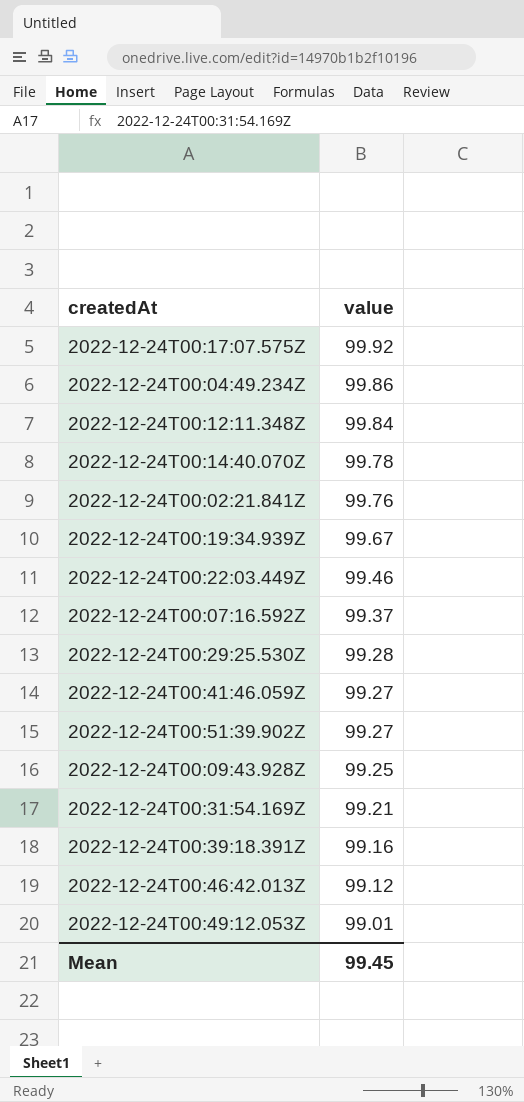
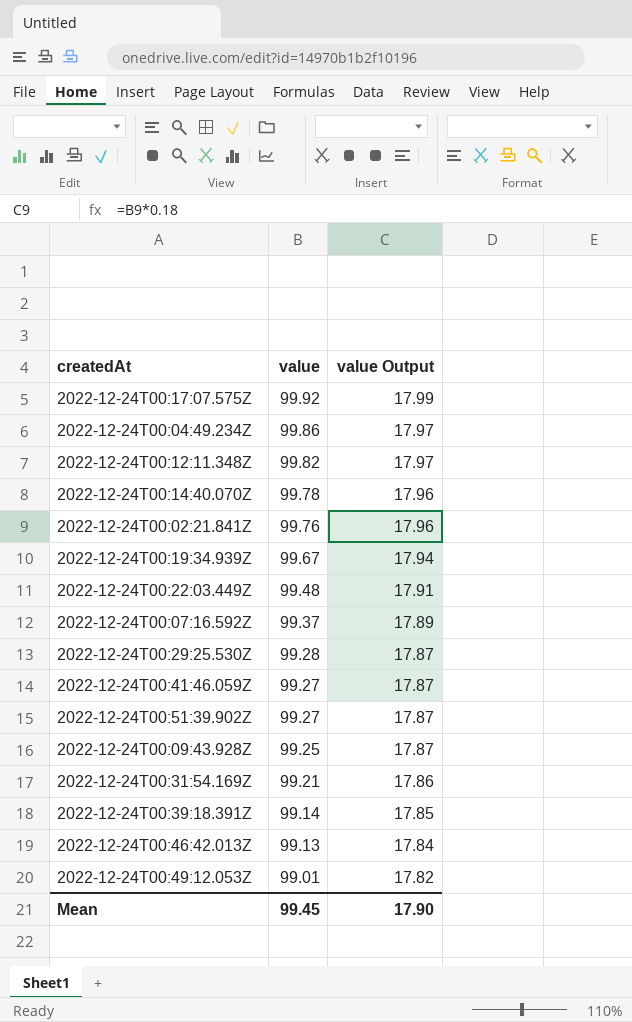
column value Output | formula: none -> [value] * 0.18
2022-12-24T00:12:11.348Z | value: 99.84 -> 99.82
2022-12-24T00:22:03.449Z | value: 99.46 -> 99.48
2022-12-24T00:39:18.391Z | value: 99.16 -> 99.14
2022-12-24T00:46:42.013Z | value: 99.12 -> 99.13

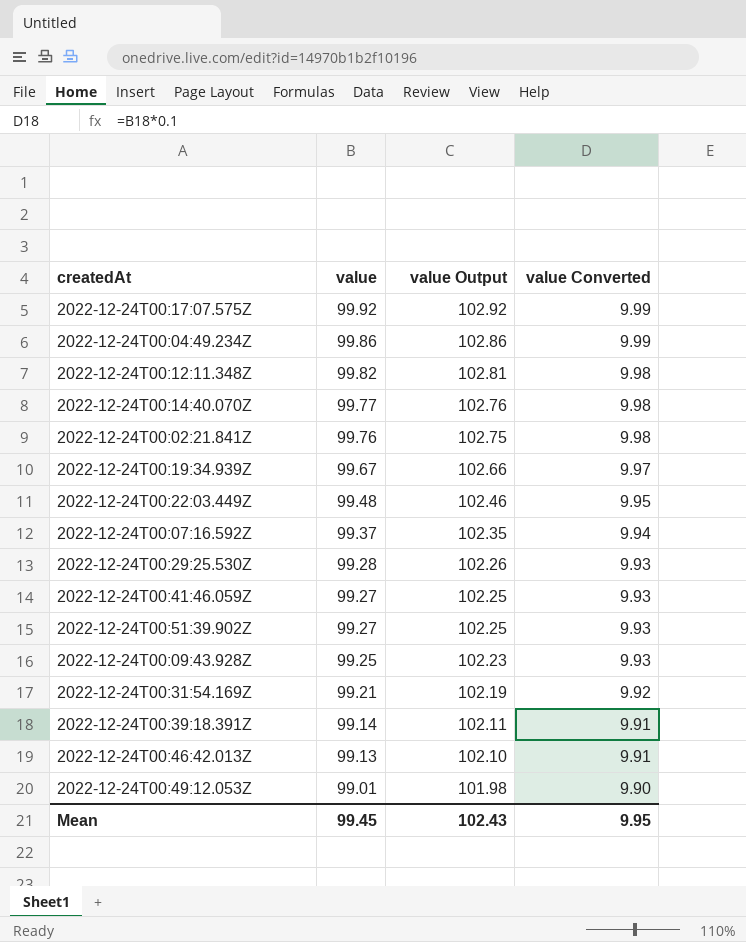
column value Output | formula: [value] * 0.18 -> [value] * 1.03
column value Converted | formula: none -> [value] * 0.1
2022-12-24T00:14:40.070Z | value: 99.78 -> 99.77
Mean | value Output: 17.90 -> 102.43

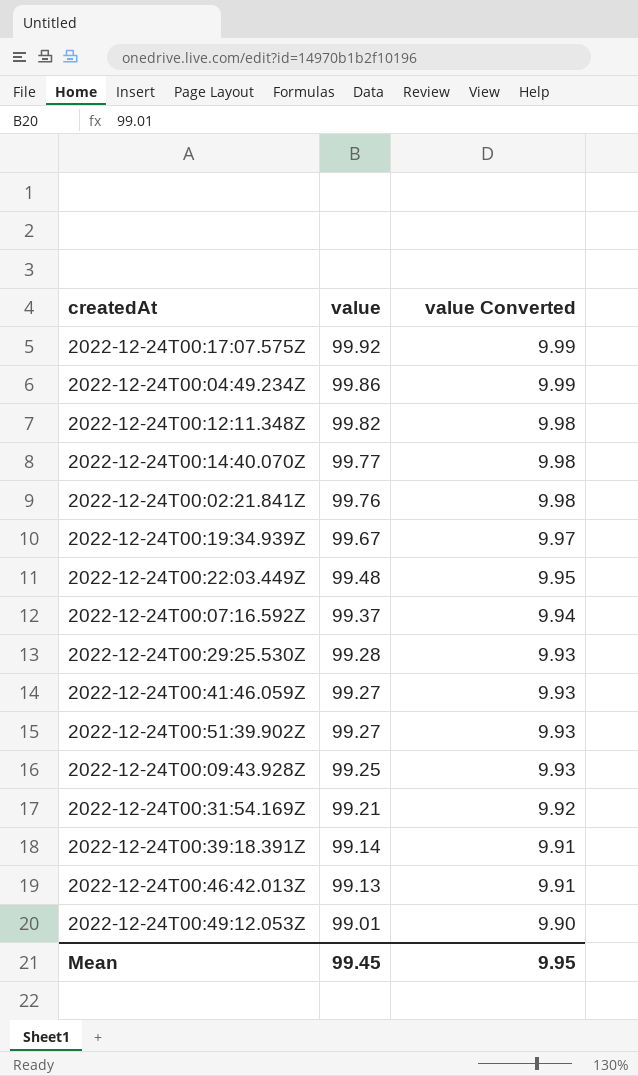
column value Output | formula: [value] * 1.03 -> none

